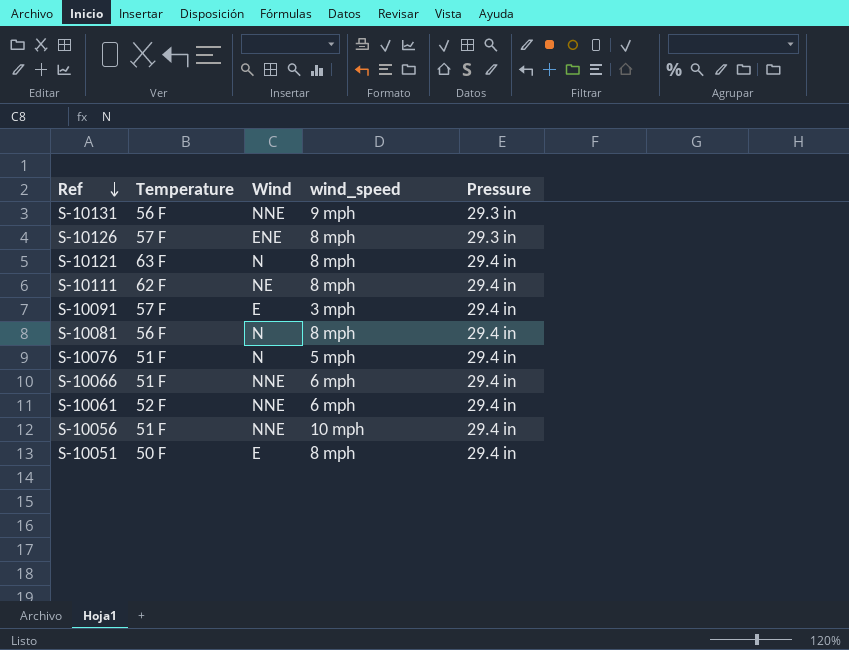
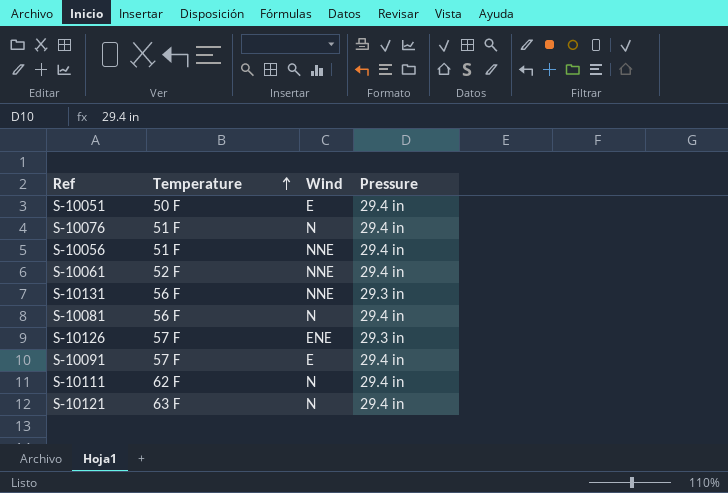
row order: Ref descending -> Temperature ascending
column wind_speed | position: 4 -> none
row S-10066: 51 F | NNE | 6 mph | 29.4 in -> none
S-10111 | Wind: NE -> N

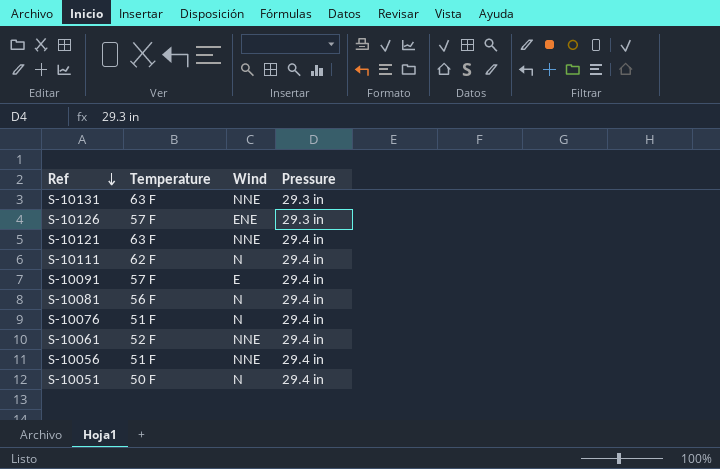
row order: Temperature ascending -> Ref descending
S-10131 | Temperature: 56 F -> 63 F
S-10121 | Wind: N -> NNE
S-10051 | Wind: E -> N

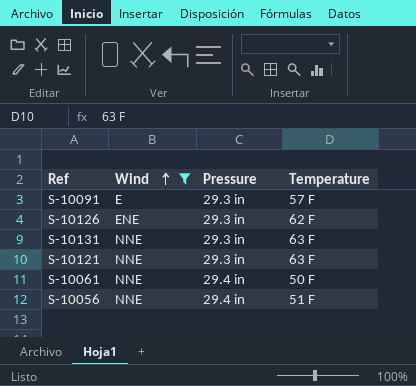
filter: none -> Wind != N
row order: Ref descending -> Wind ascending
column Temperature | position: 2 -> 4
S-10091 | Pressure: 29.4 in -> 29.3 in
S-10126 | Temperature: 57 F -> 62 F
S-10121 | Pressure: 29.4 in -> 29.3 in
S-10061 | Temperature: 52 F -> 50 F

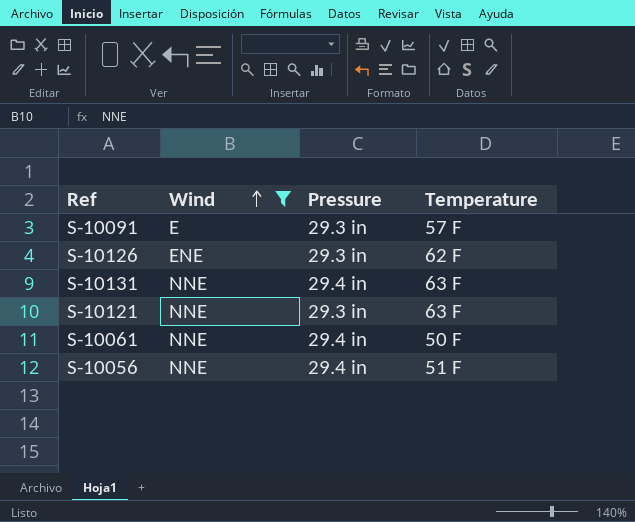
S-10131 | Pressure: 29.3 in -> 29.4 in

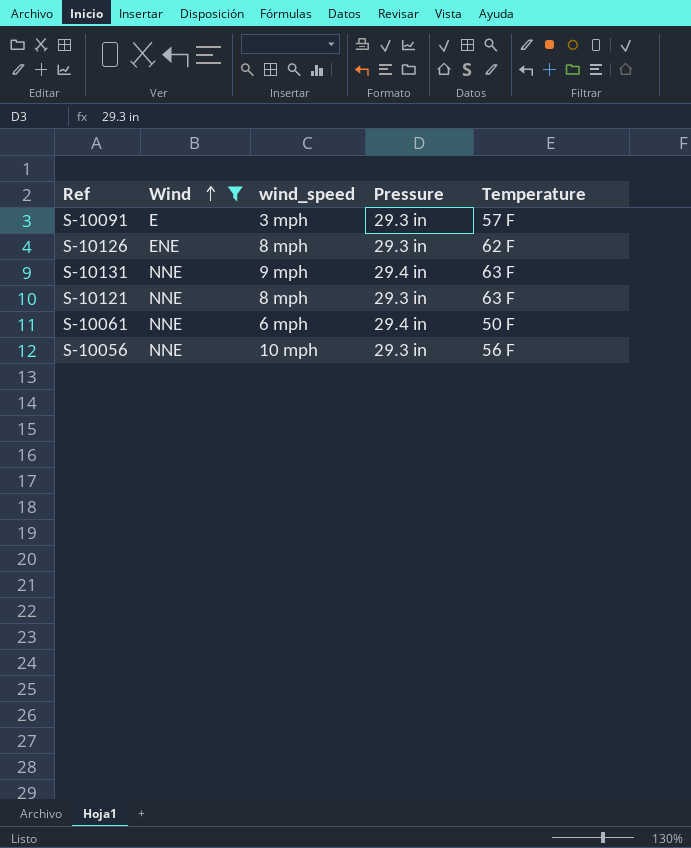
column wind_speed | position: none -> 3
S-10056 | Pressure: 29.4 in -> 29.3 in
S-10056 | Temperature: 51 F -> 56 F

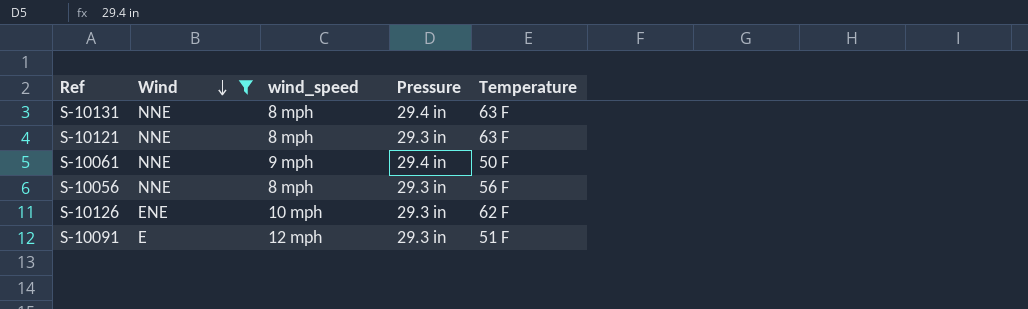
row order: Wind ascending -> Wind descending
S-10131 | wind_speed: 9 mph -> 8 mph
S-10061 | wind_speed: 6 mph -> 9 mph
S-10056 | wind_speed: 10 mph -> 8 mph
S-10126 | wind_speed: 8 mph -> 10 mph
S-10091 | wind_speed: 3 mph -> 12 mph
S-10091 | Temperature: 57 F -> 51 F

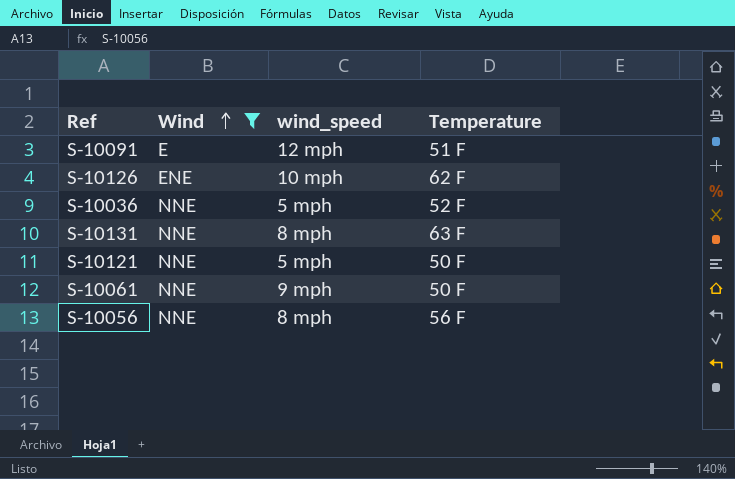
row order: Wind descending -> Wind ascending
column Pressure | position: 4 -> none
row S-10036: none -> NNE | 5 mph | 52 F
S-10121 | wind_speed: 8 mph -> 5 mph
S-10121 | Temperature: 63 F -> 50 F

